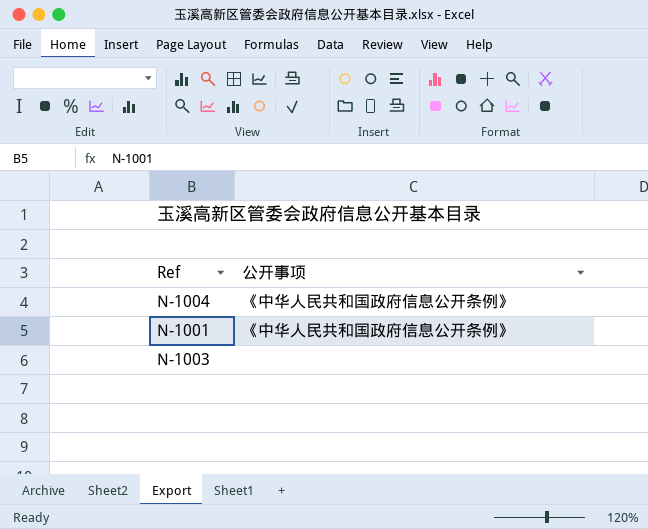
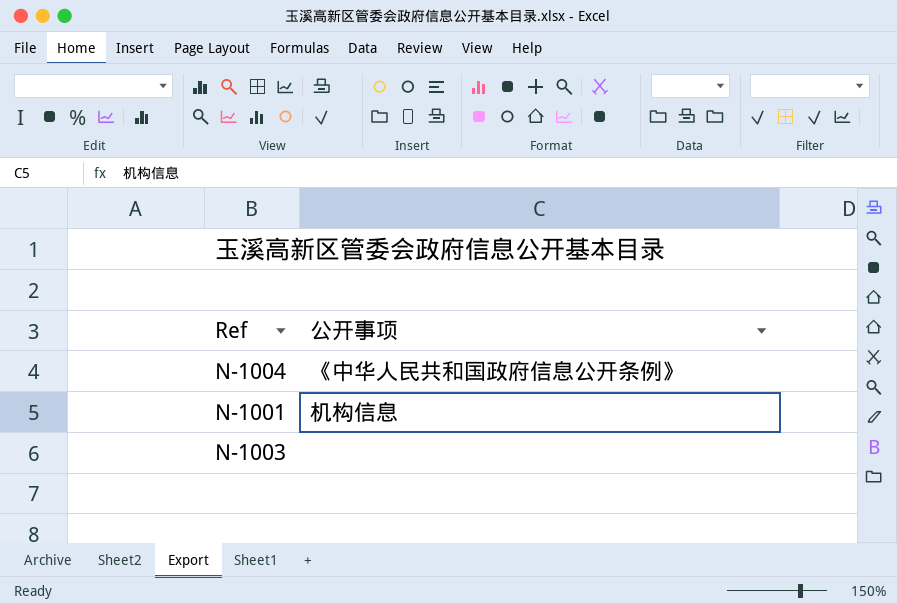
N-1001 | 公开事项: 《中华人民共和国政府信息公开条例》 -> 机构信息

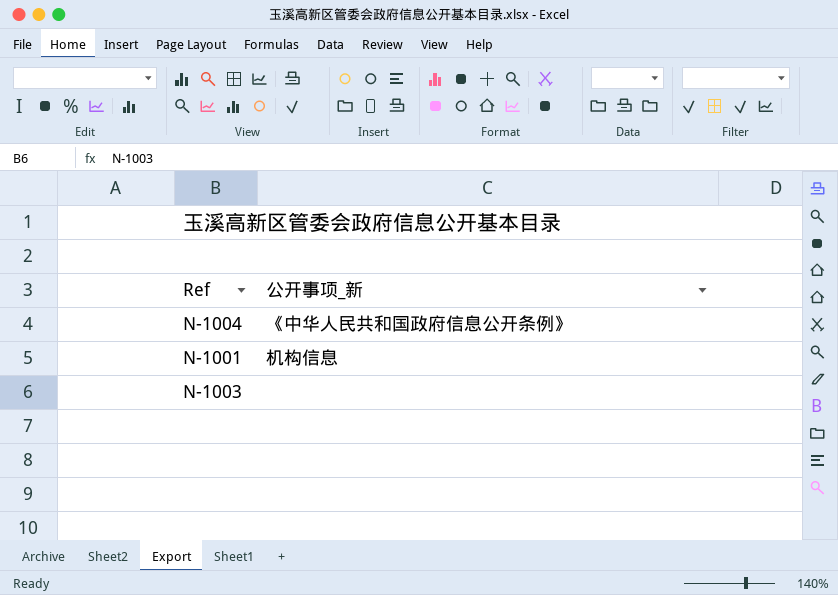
column name: 公开事项 -> 公开事项_新

